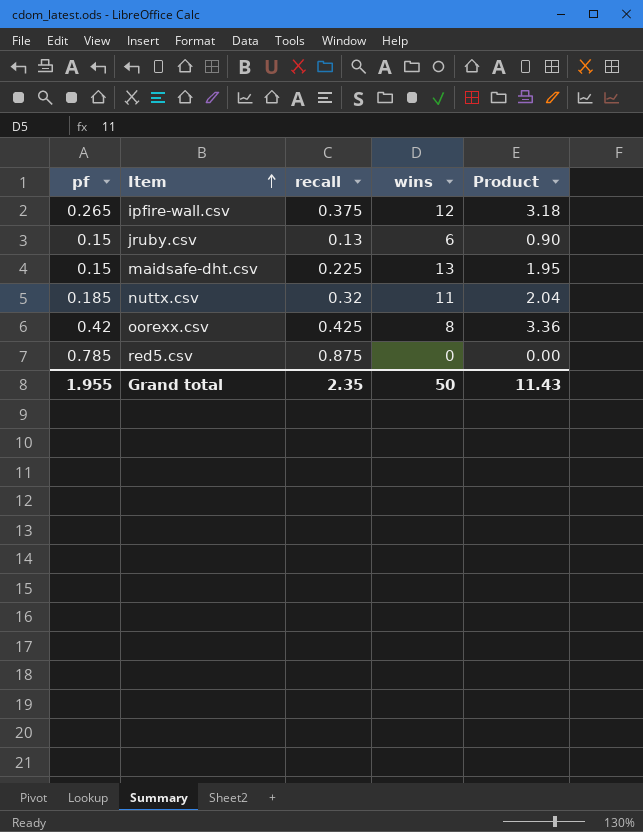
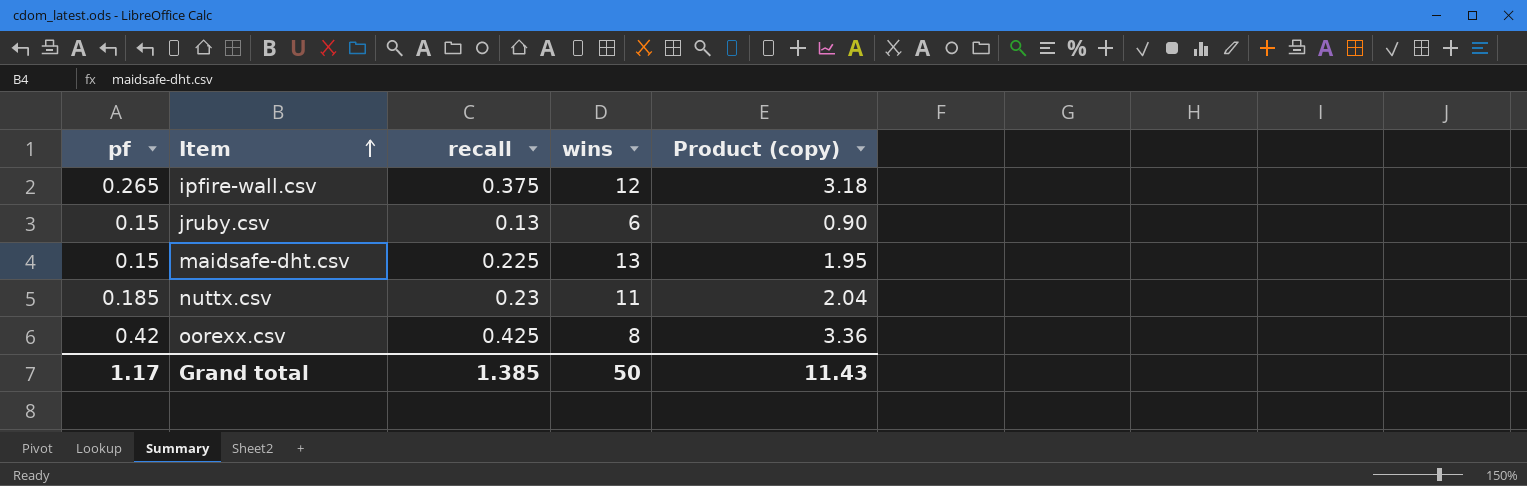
column name: Product -> Product (copy)
row red5.csv: 0.785 | 0.875 | 0 | 0.00 -> none
nuttx.csv | recall: 0.32 -> 0.23
Grand total | pf: 1.955 -> 1.17
Grand total | recall: 2.35 -> 1.385

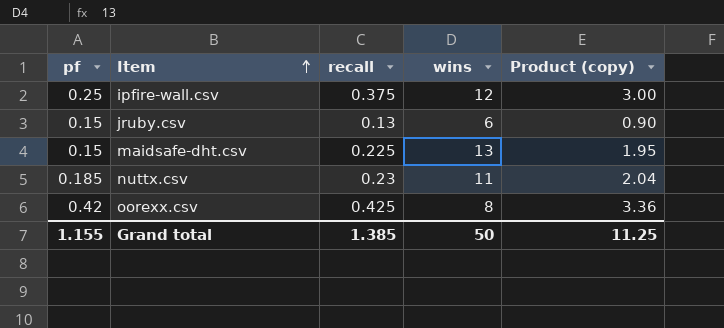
ipfire-wall.csv | pf: 0.265 -> 0.25
ipfire-wall.csv | Product (copy): 3.18 -> 3.00
Grand total | pf: 1.17 -> 1.155
Grand total | Product (copy): 11.43 -> 11.25

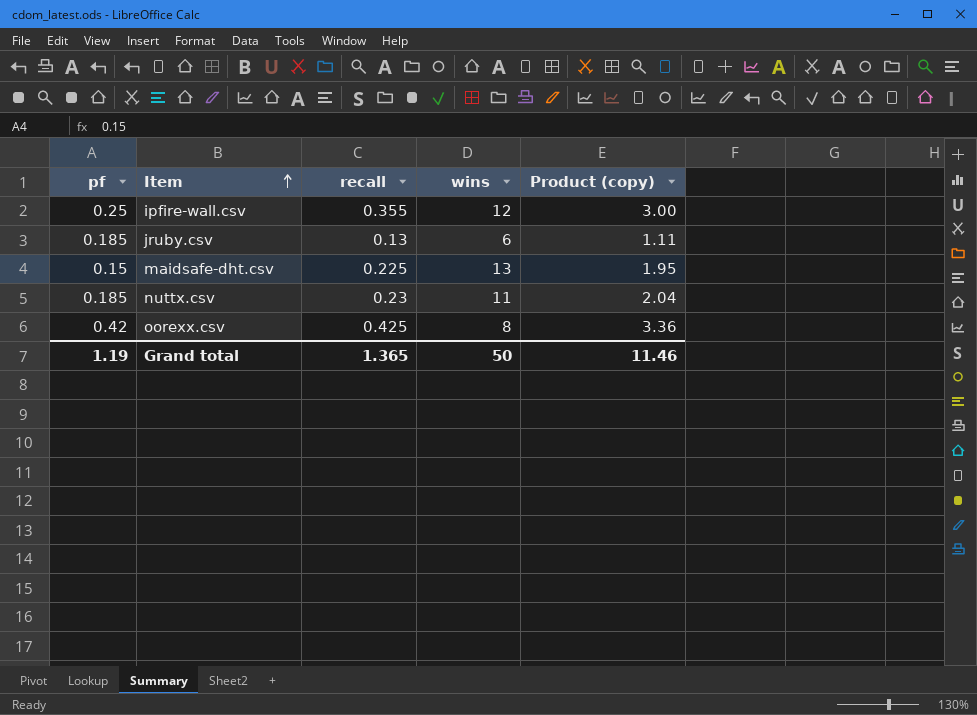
ipfire-wall.csv | recall: 0.375 -> 0.355
jruby.csv | pf: 0.15 -> 0.185
jruby.csv | Product (copy): 0.90 -> 1.11
Grand total | pf: 1.155 -> 1.19
Grand total | recall: 1.385 -> 1.365
Grand total | Product (copy): 11.25 -> 11.46

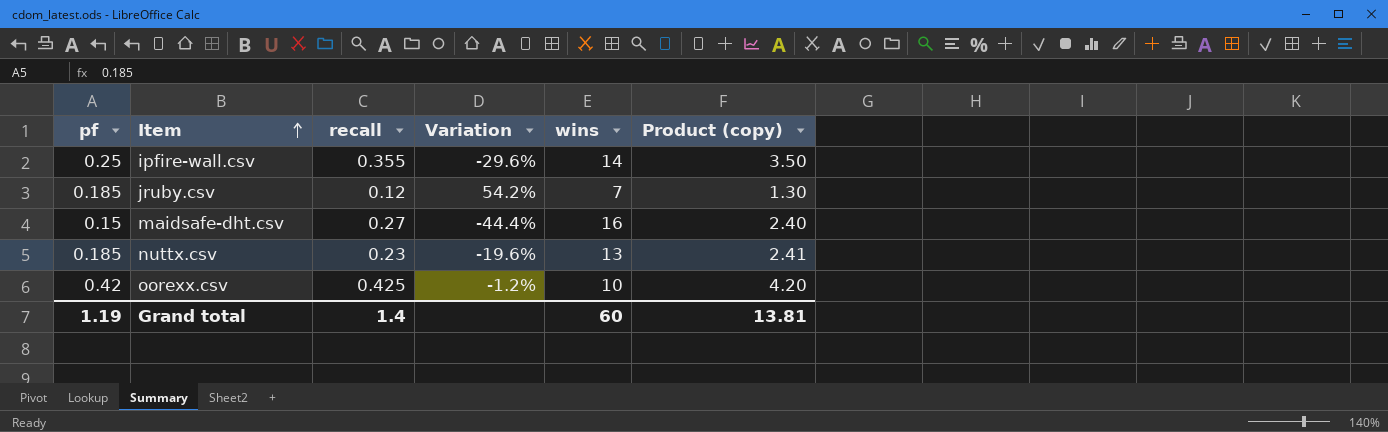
column Variation | formula: none -> ([pf] - [recall]) / [recall]
ipfire-wall.csv | wins: 12 -> 14
ipfire-wall.csv | Product (copy): 3.00 -> 3.50
jruby.csv | recall: 0.13 -> 0.12
jruby.csv | wins: 6 -> 7
jruby.csv | Product (copy): 1.11 -> 1.30
maidsafe-dht.csv | recall: 0.225 -> 0.27
maidsafe-dht.csv | wins: 13 -> 16
maidsafe-dht.csv | Product (copy): 1.95 -> 2.40
nuttx.csv | wins: 11 -> 13
nuttx.csv | Product (copy): 2.04 -> 2.41
oorexx.csv | wins: 8 -> 10
oorexx.csv | Product (copy): 3.36 -> 4.20
Grand total | recall: 1.365 -> 1.4
Grand total | wins: 50 -> 60
Grand total | Product (copy): 11.46 -> 13.81

